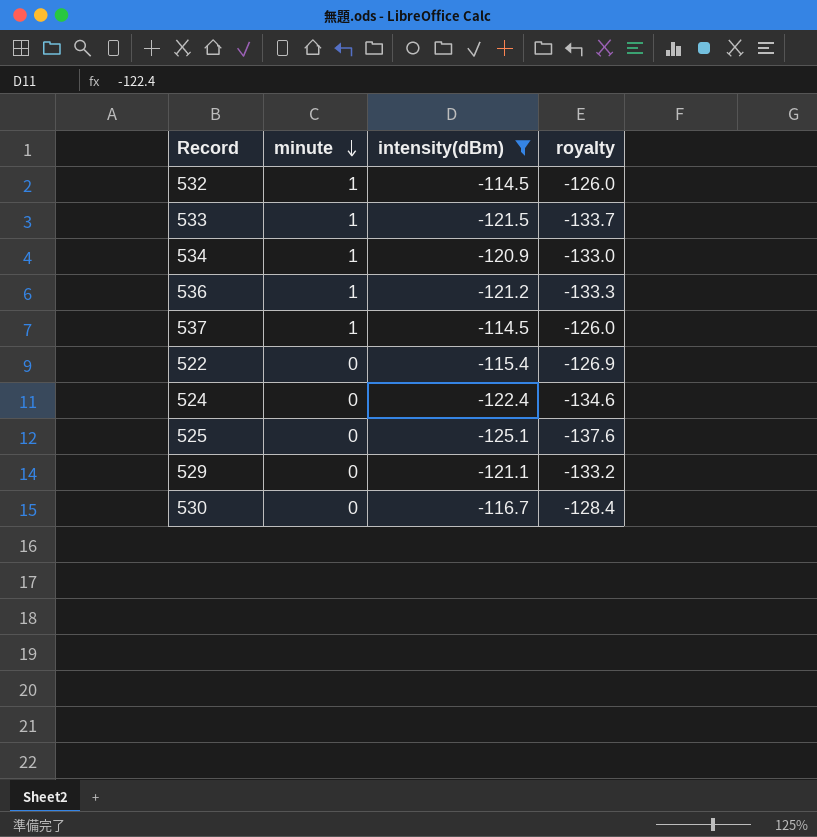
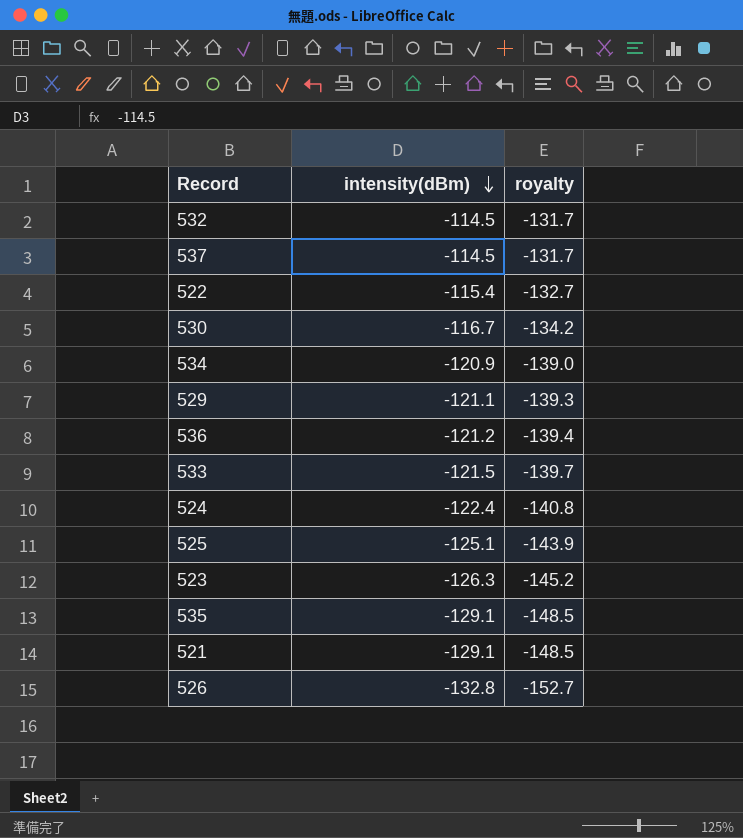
filter: intensity(dBm) >= -125.1 -> none
row order: minute descending -> intensity(dBm) descending
column minute | position: 2 -> none
column royalty | formula: [intensity(dBm)] * 1.1 -> [intensity(dBm)] * 1.15

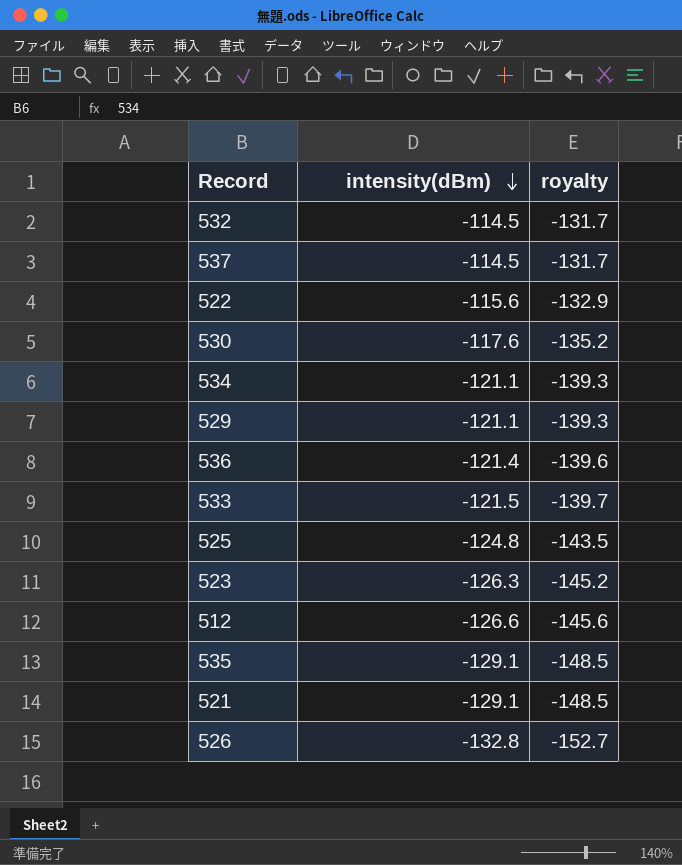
row 524: -122.4 | -140.8 -> none
522 | intensity(dBm): -115.4 -> -115.6
522 | royalty: -132.7 -> -132.9
530 | intensity(dBm): -116.7 -> -117.6
530 | royalty: -134.2 -> -135.2
534 | intensity(dBm): -120.9 -> -121.1
534 | royalty: -139.0 -> -139.3
536 | intensity(dBm): -121.2 -> -121.4
536 | royalty: -139.4 -> -139.6
525 | intensity(dBm): -125.1 -> -124.8
525 | royalty: -143.9 -> -143.5
row 512: none -> -126.6 | -145.6

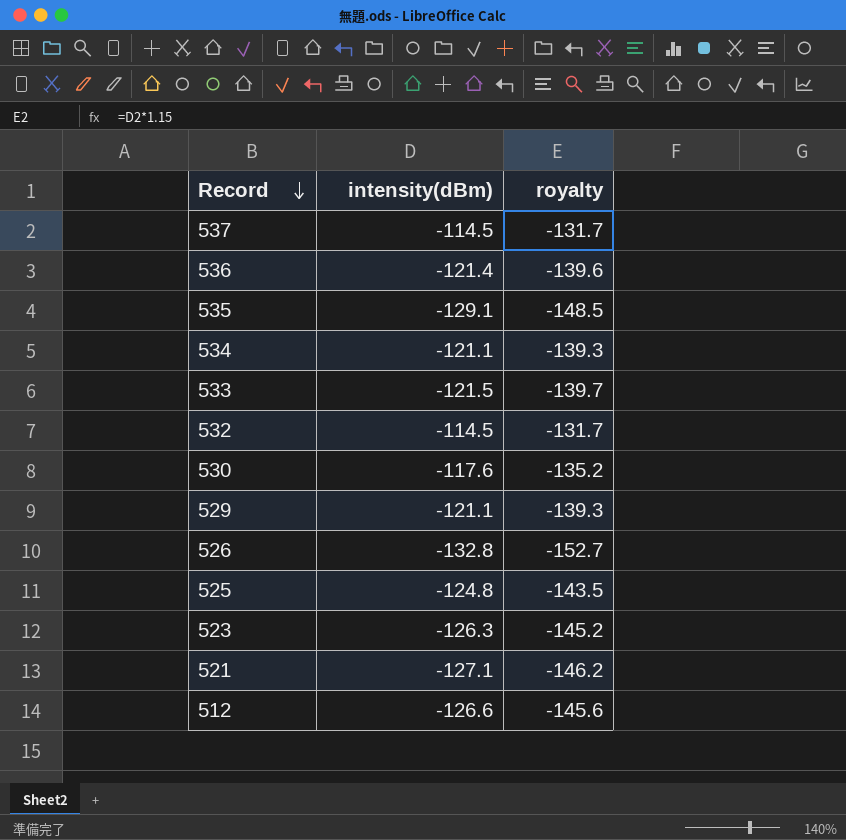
row order: intensity(dBm) descending -> Record descending
row 522: -115.6 | -132.9 -> none
521 | intensity(dBm): -129.1 -> -127.1
521 | royalty: -148.5 -> -146.2

